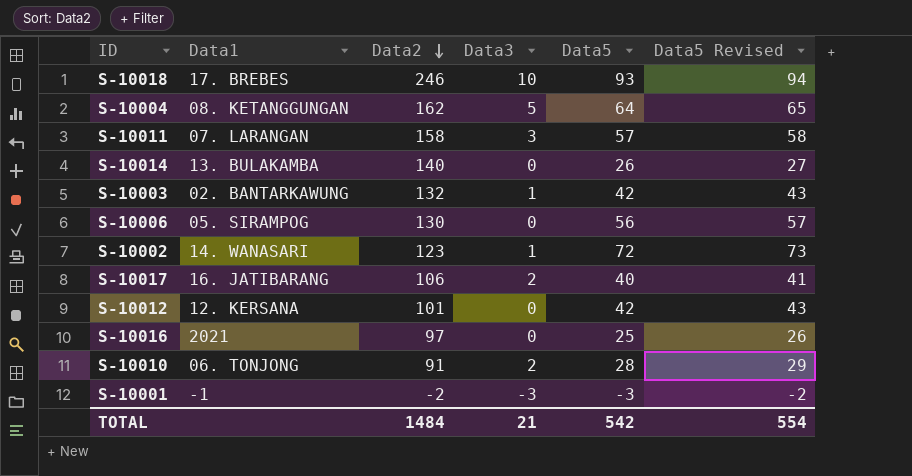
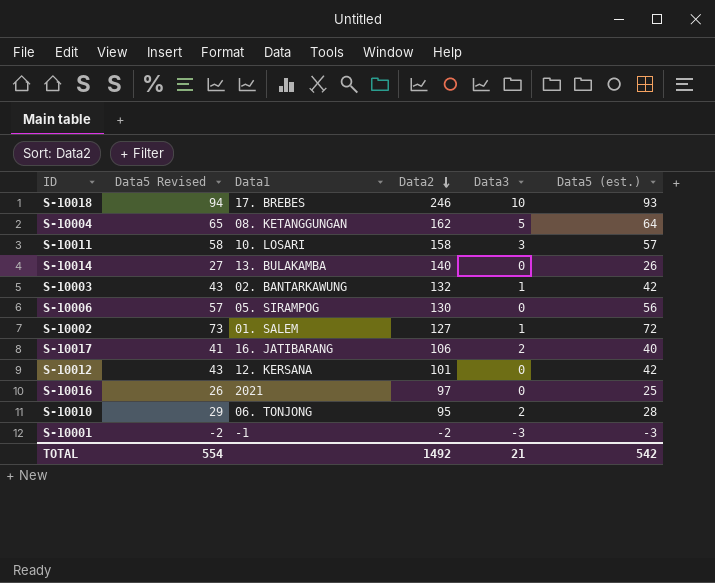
column Data5 Revised | position: 6 -> 2
column name: Data5 -> Data5 (est.)
S-10011 | Data1: 07. LARANGAN -> 10. LOSARI
S-10002 | Data1: 14. WANASARI -> 01. SALEM
S-10002 | Data2: 123 -> 127
S-10010 | Data2: 91 -> 95
TOTAL | Data2: 1484 -> 1492

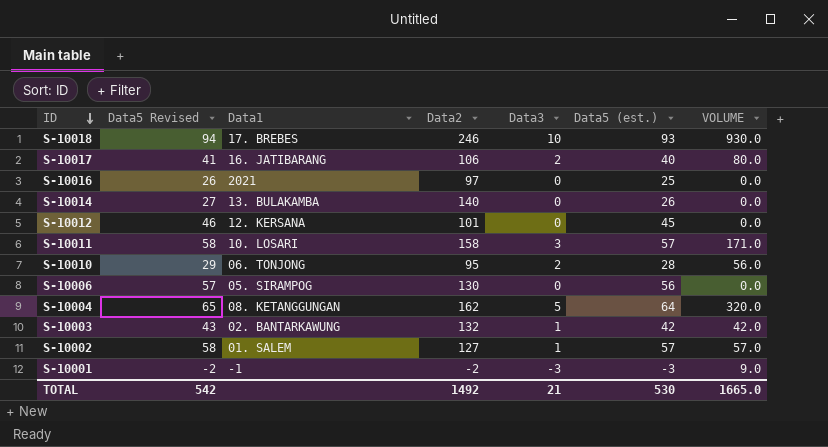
row order: Data2 descending -> ID descending
column VOLUME | formula: none -> [Data3] * [Data5 (est.)]
S-10012 | Data5 Revised: 43 -> 46
S-10012 | Data5 (est.): 42 -> 45
S-10002 | Data5 Revised: 73 -> 58
S-10002 | Data5 (est.): 72 -> 57
TOTAL | Data5 Revised: 554 -> 542
TOTAL | Data5 (est.): 542 -> 530

